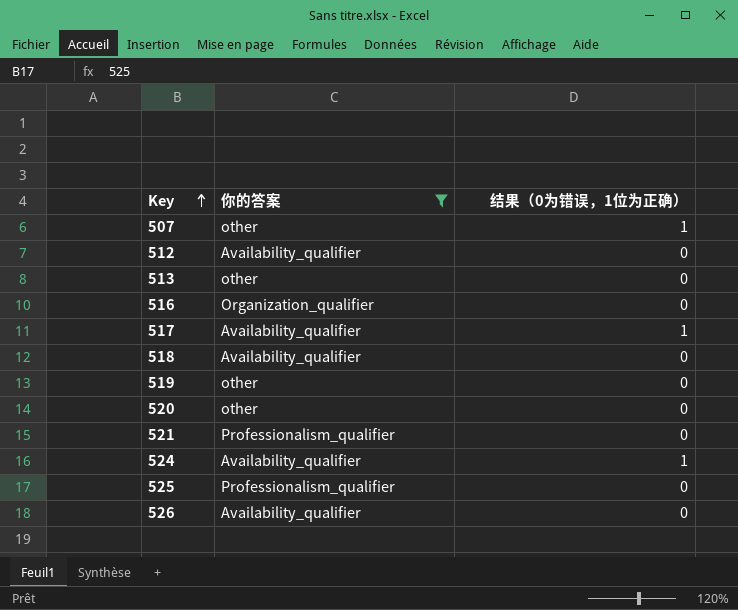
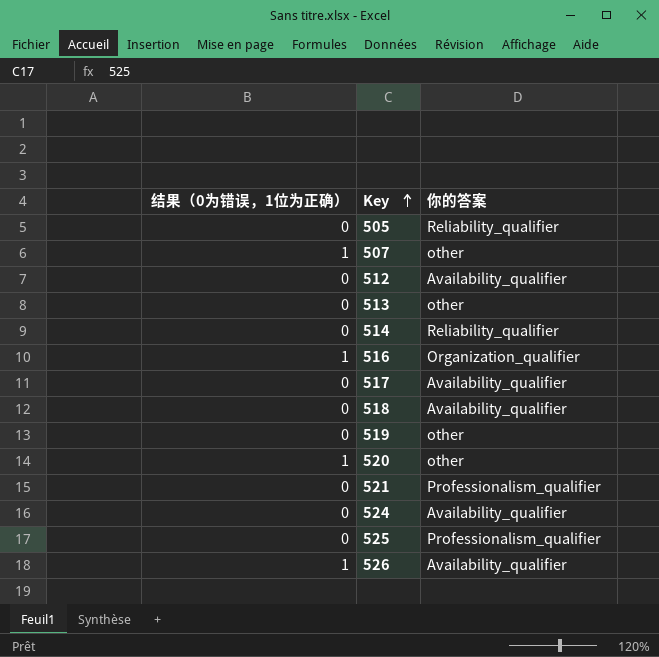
filter: 你的答案 != Reliability_qualifier -> none
column 结果（0为错误，1位为正确） | position: 3 -> 1
516 | 结果（0为错误，1位为正确）: 0 -> 1
517 | 结果（0为错误，1位为正确）: 1 -> 0
520 | 结果（0为错误，1位为正确）: 0 -> 1
524 | 结果（0为错误，1位为正确）: 1 -> 0
526 | 结果（0为错误，1位为正确）: 0 -> 1

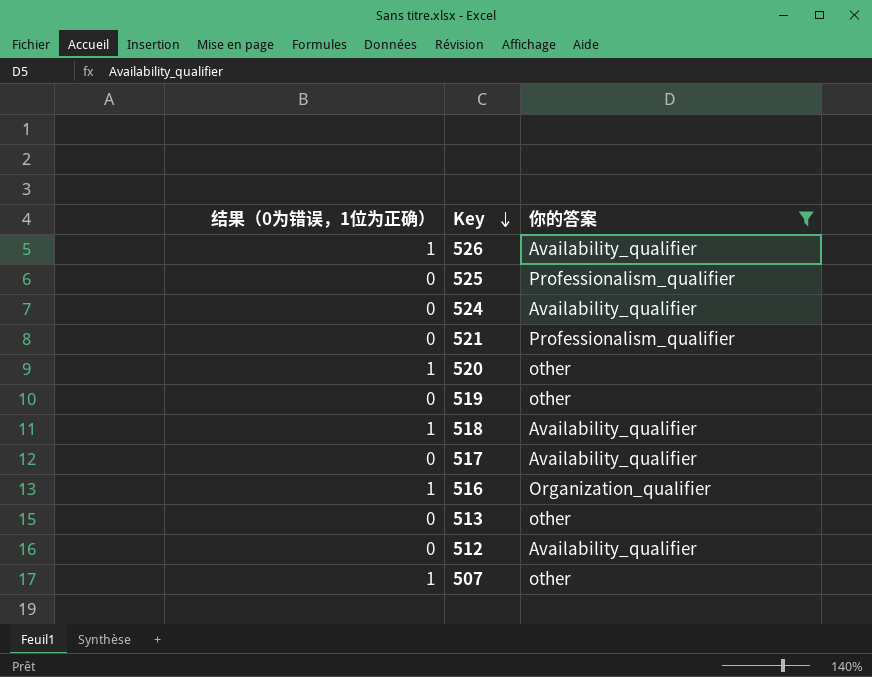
filter: none -> 你的答案 != Reliability_qualifier
row order: Key ascending -> Key descending
518 | 结果（0为错误，1位为正确）: 0 -> 1

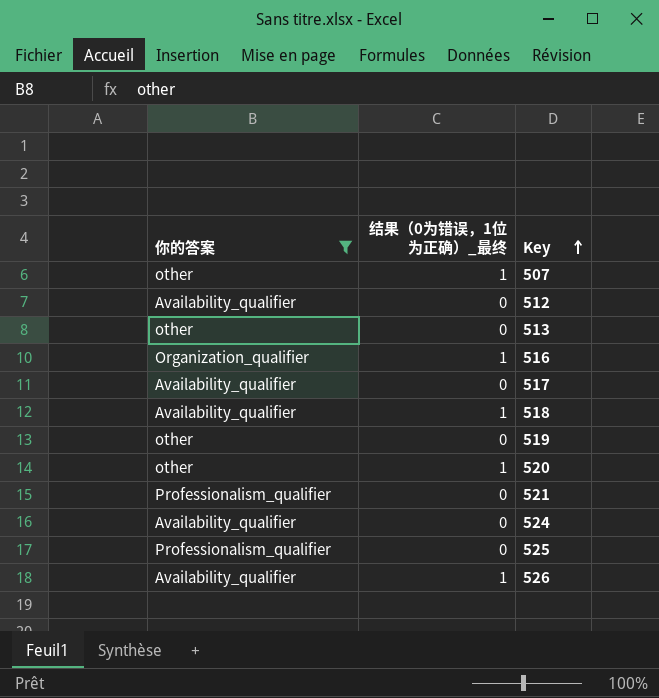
row order: Key descending -> Key ascending
column 你的答案 | position: 3 -> 1
column name: 结果（0为错误，1位为正确） -> 结果（0为错误，1位为正确）_最终

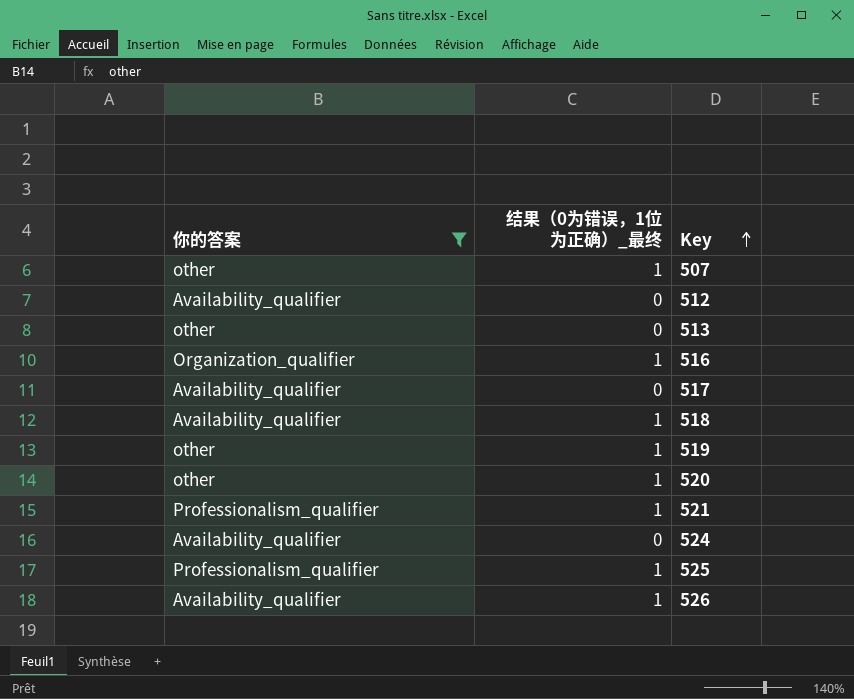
519 | 结果（0为错误，1位为正确）_最终: 0 -> 1
521 | 结果（0为错误，1位为正确）_最终: 0 -> 1
525 | 结果（0为错误，1位为正确）_最终: 0 -> 1

